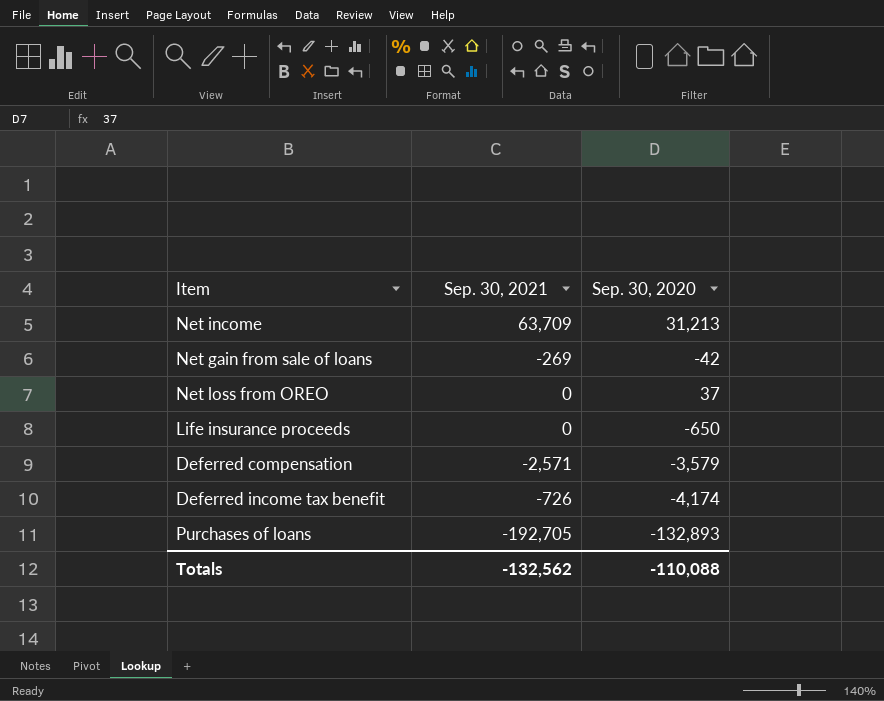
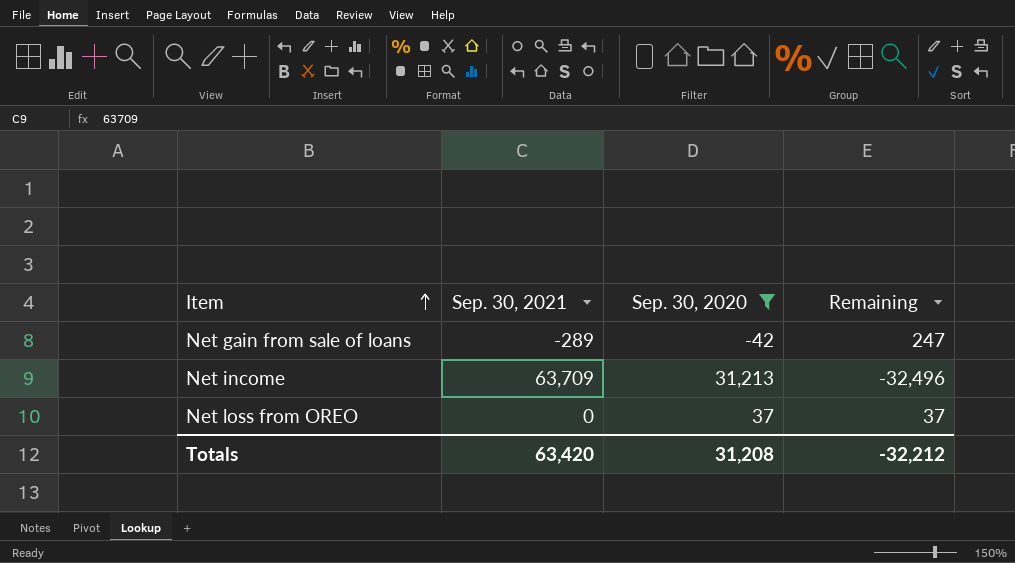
filter: none -> Sep. 30, 2020 >= -42
row order: none -> Item ascending
column Remaining | formula: none -> [Sep. 30, 2020] - [Sep. 30, 2021]
Net gain from sale of loans | Sep. 30, 2021: -269 -> -289
Totals | Sep. 30, 2021: -132,562 -> 63,420
Totals | Sep. 30, 2020: -110,088 -> 31,208

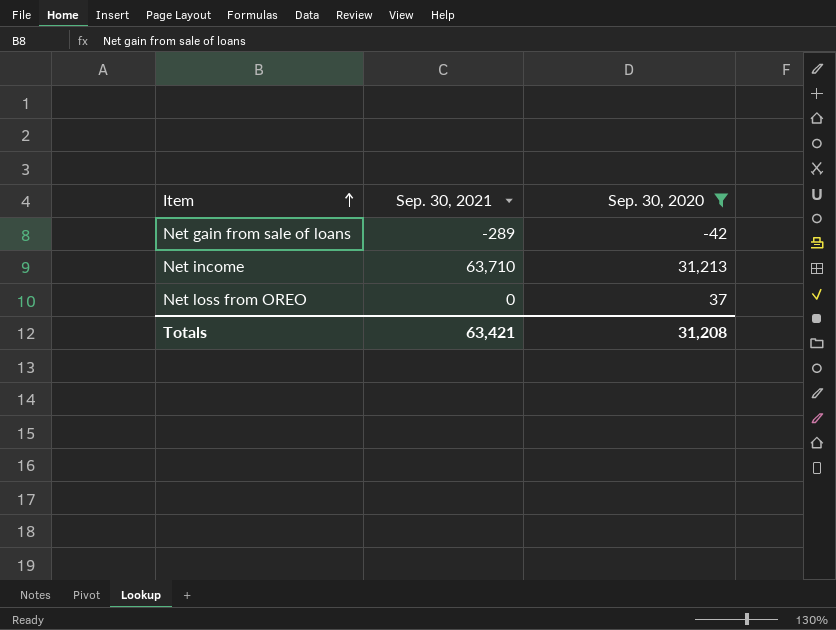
column Remaining | formula: [Sep. 30, 2020] - [Sep. 30, 2021] -> none
Net income | Sep. 30, 2021: 63,709 -> 63,710
Totals | Sep. 30, 2021: 63,420 -> 63,421

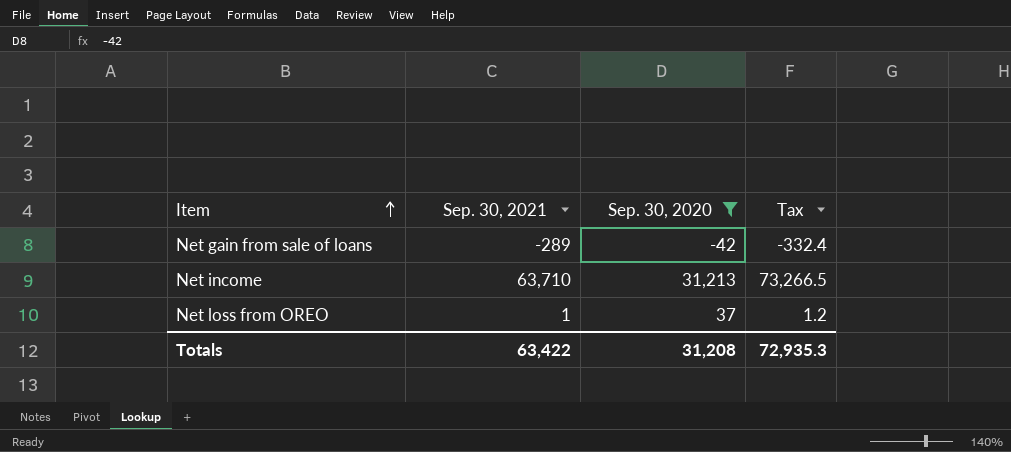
column Tax | formula: none -> [Sep. 30, 2021] * 1.15
Net loss from OREO | Sep. 30, 2021: 0 -> 1
Totals | Sep. 30, 2021: 63,421 -> 63,422

